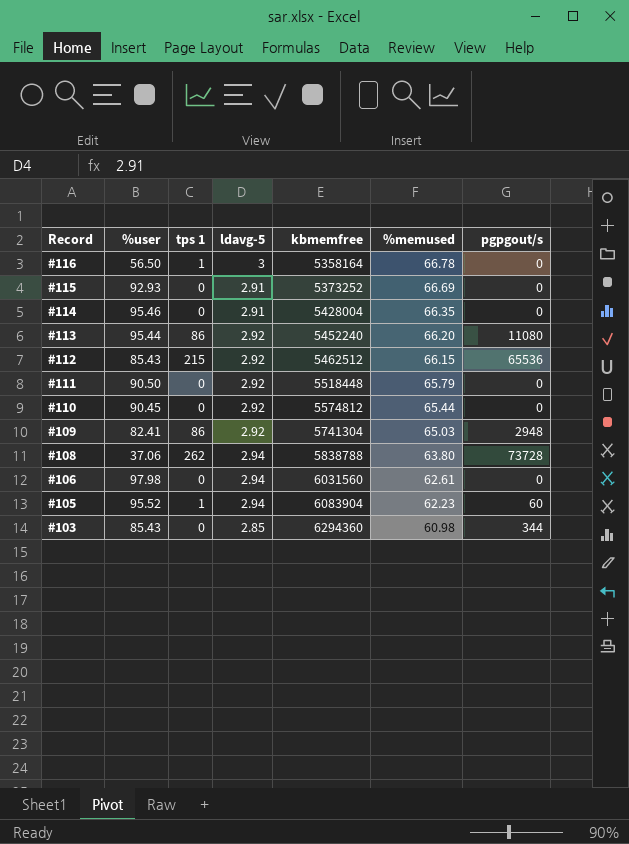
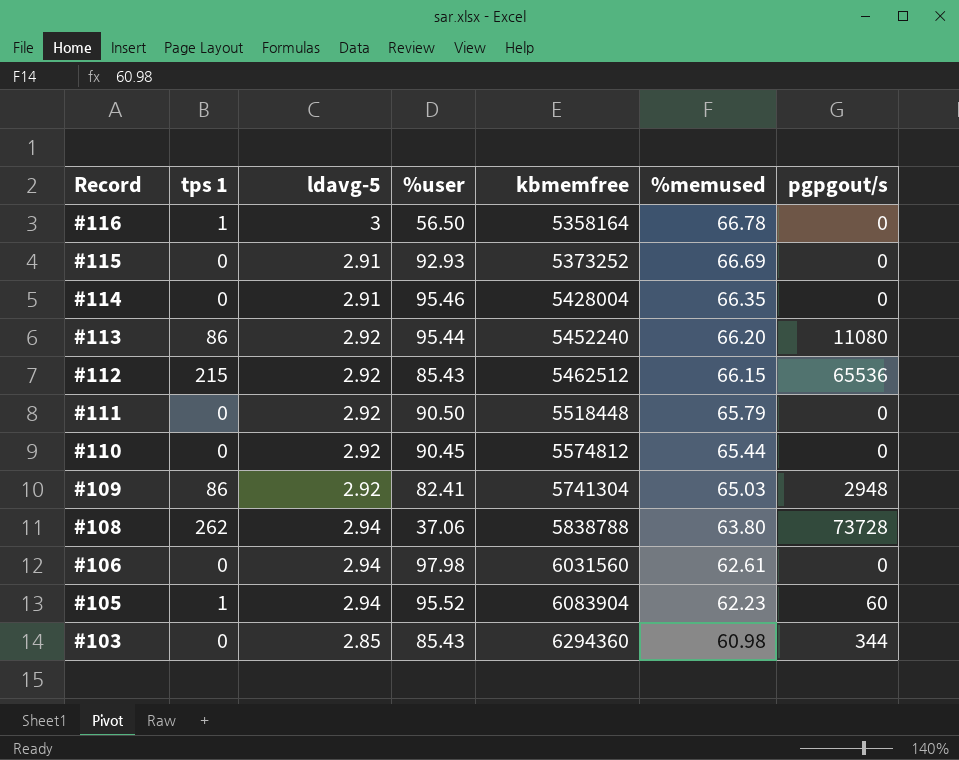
column %user | position: 2 -> 4

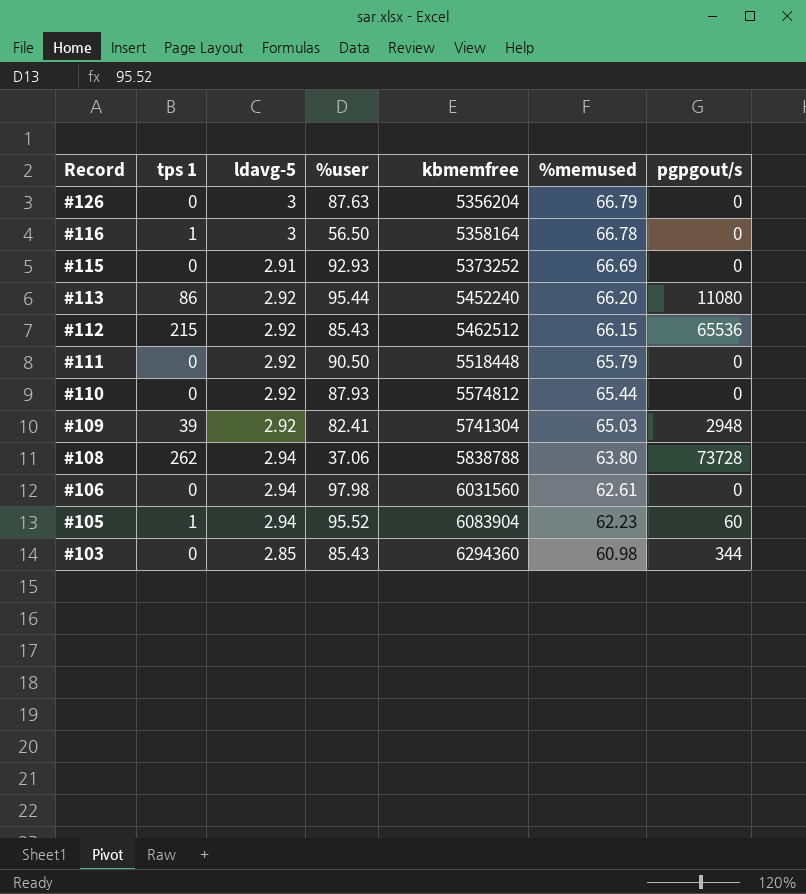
row #114: 0 | 2.91 | 95.46 | 5428004 | 66.35 | 0 -> none
row #126: none -> 0 | 3 | 87.63 | 5356204 | 66.79 | 0
#110 | %user: 90.45 -> 87.93
#109 | tps 1: 86 -> 39

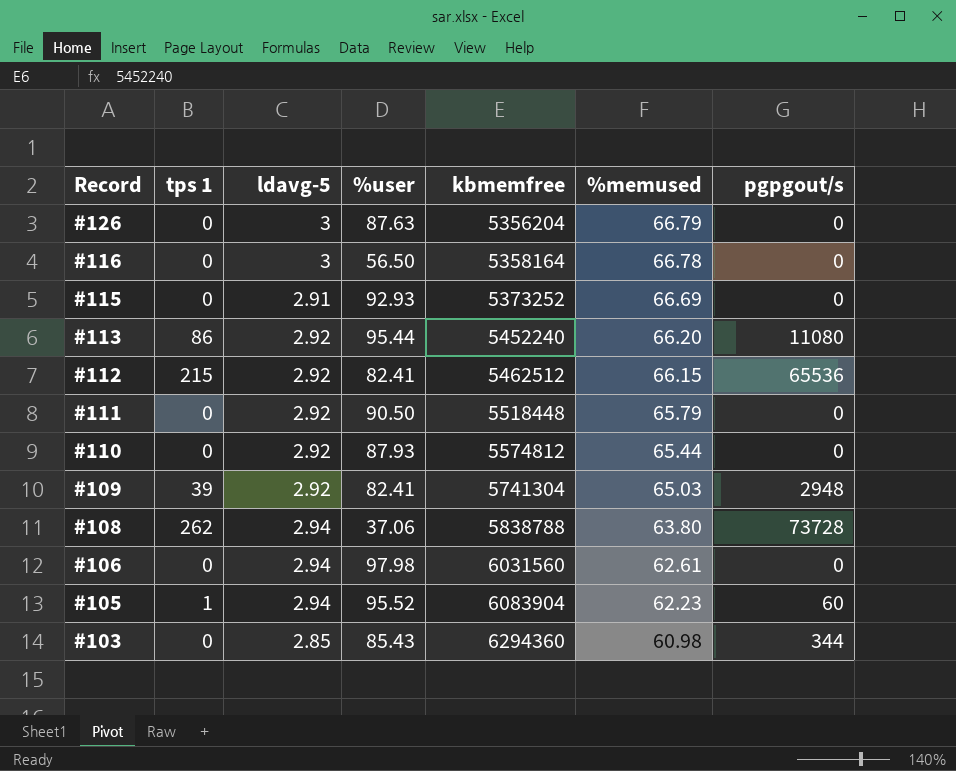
#116 | tps 1: 1 -> 0
#112 | %user: 85.43 -> 82.41

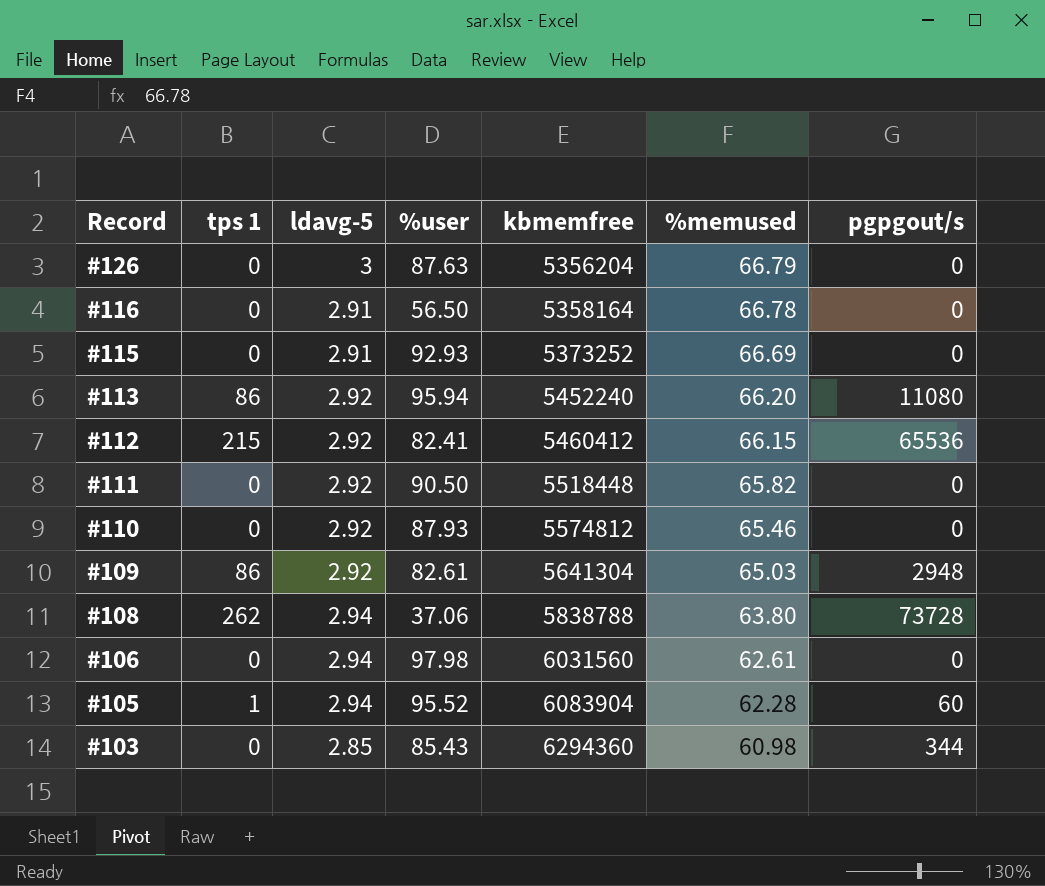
#116 | ldavg-5: 3 -> 2.91
#113 | %user: 95.44 -> 95.94
#112 | kbmemfree: 5462512 -> 5460412
#111 | %memused: 65.79 -> 65.82
#110 | %memused: 65.44 -> 65.46
#109 | tps 1: 39 -> 86
#109 | %user: 82.41 -> 82.61
#109 | kbmemfree: 5741304 -> 5641304
#105 | %memused: 62.23 -> 62.28

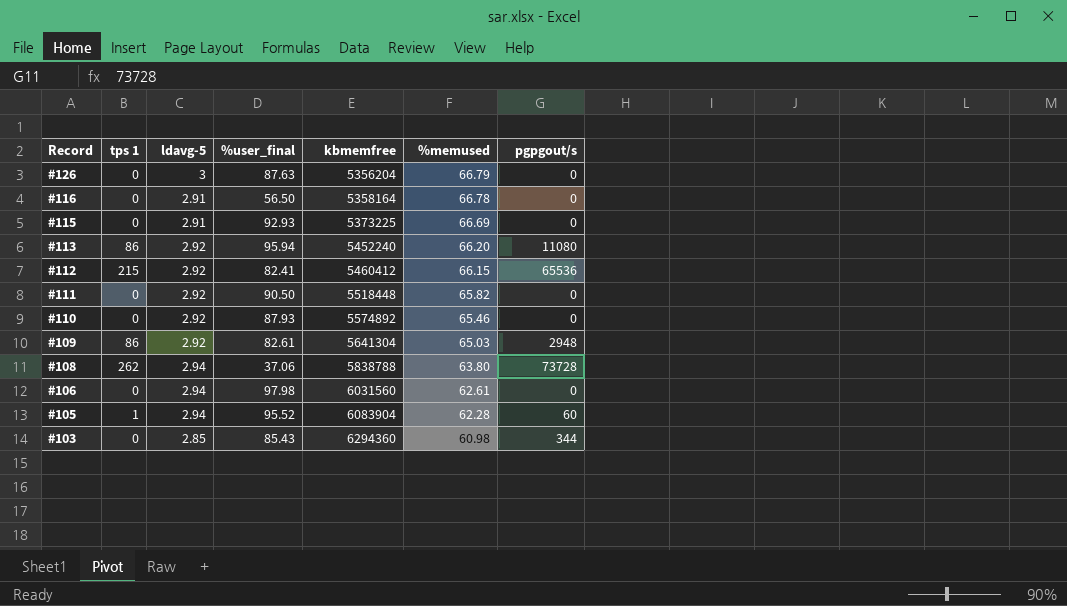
column name: %user -> %user_final
#115 | kbmemfree: 5373252 -> 5373225
#110 | kbmemfree: 5574812 -> 5574892

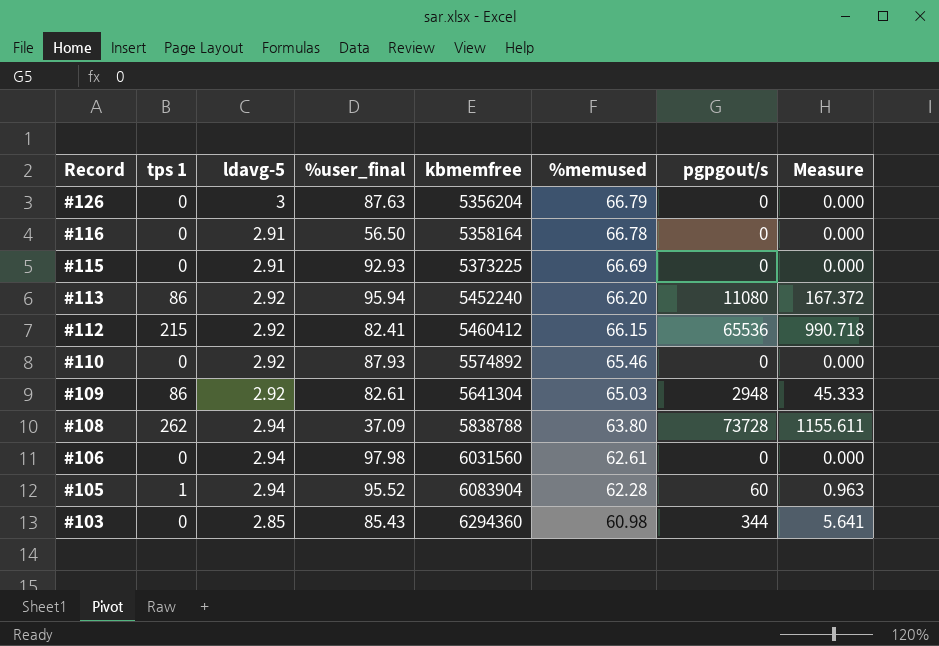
column Measure | formula: none -> [pgpgout/s] / [%memused]
row #111: 0 | 2.92 | 90.50 | 5518448 | 65.82 | 0 -> none
#108 | %user_final: 37.06 -> 37.09

